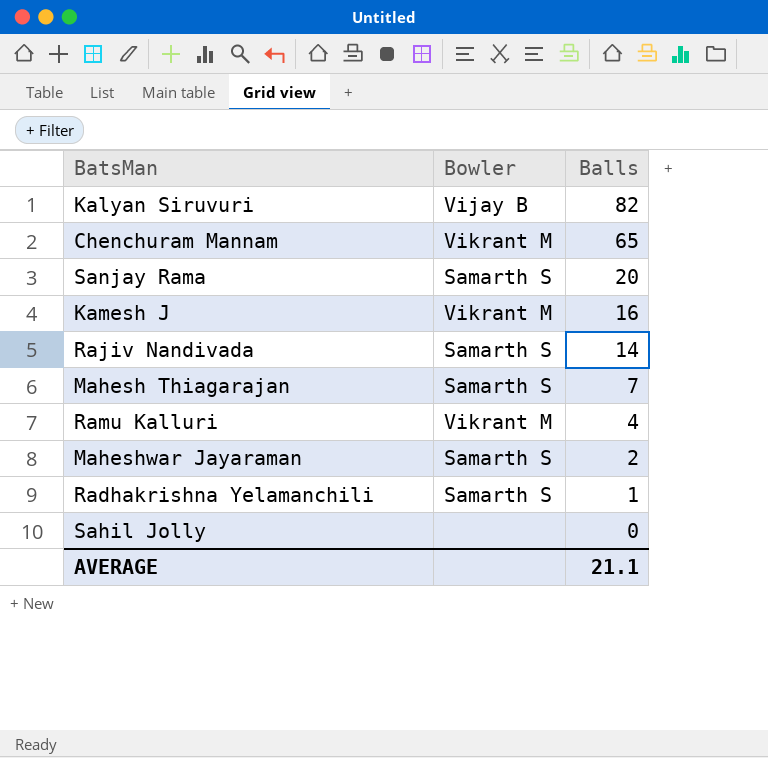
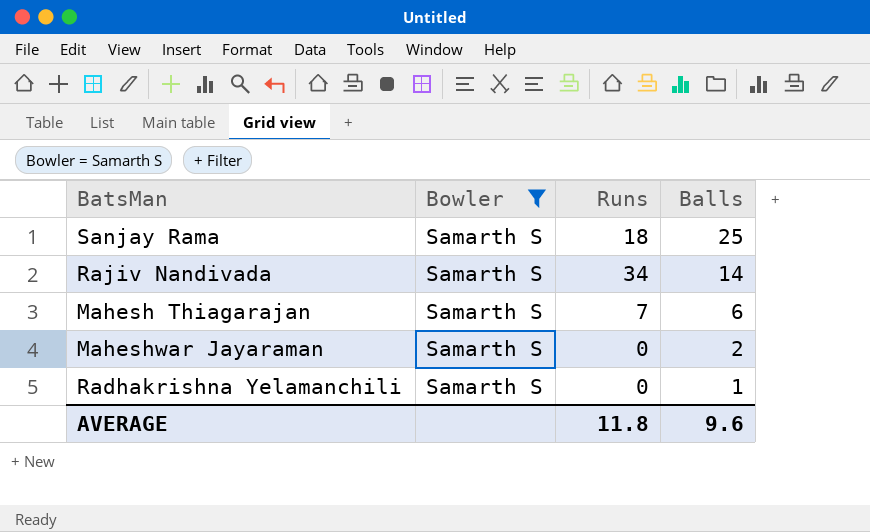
filter: none -> Bowler = Samarth S
column Runs | position: none -> 3
Sanjay Rama | Balls: 20 -> 25
Mahesh Thiagarajan | Balls: 7 -> 6
AVERAGE | Balls: 21.1 -> 9.6

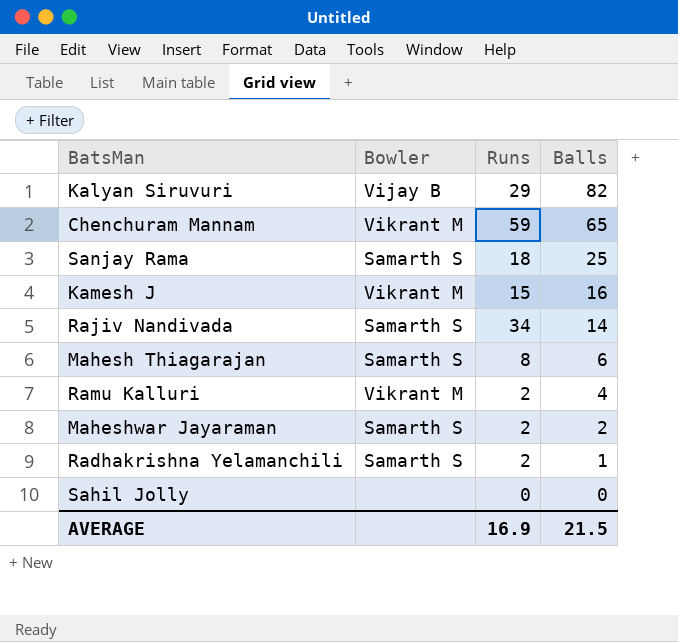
filter: Bowler = Samarth S -> none
Mahesh Thiagarajan | Runs: 7 -> 8
Maheshwar Jayaraman | Runs: 0 -> 2
Radhakrishna Yelamanchili | Runs: 0 -> 2
AVERAGE | Runs: 11.8 -> 16.9
AVERAGE | Balls: 9.6 -> 21.5

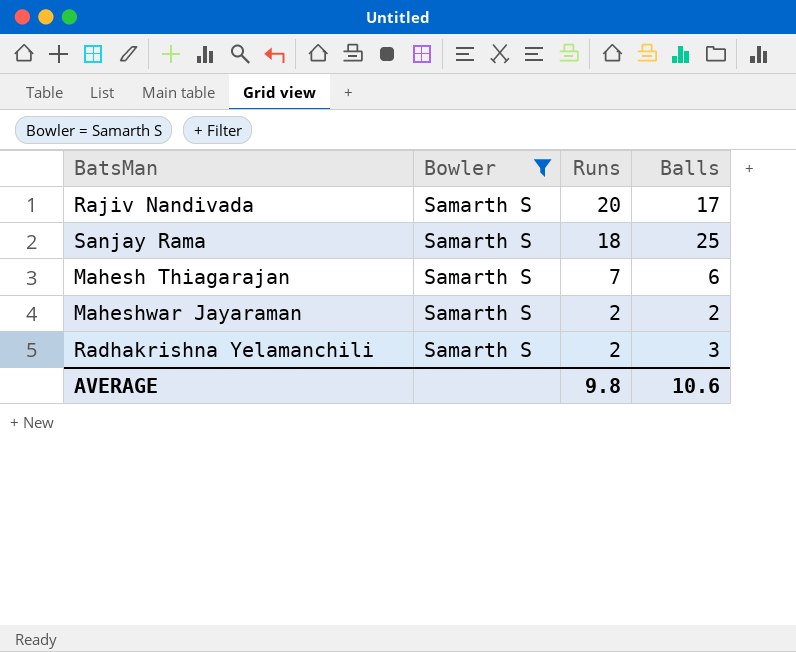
filter: none -> Bowler = Samarth S
row order: Balls descending -> Runs descending
Rajiv Nandivada | Runs: 34 -> 20
Rajiv Nandivada | Balls: 14 -> 17
Mahesh Thiagarajan | Runs: 8 -> 7
Radhakrishna Yelamanchili | Balls: 1 -> 3
AVERAGE | Runs: 16.9 -> 9.8
AVERAGE | Balls: 21.5 -> 10.6

